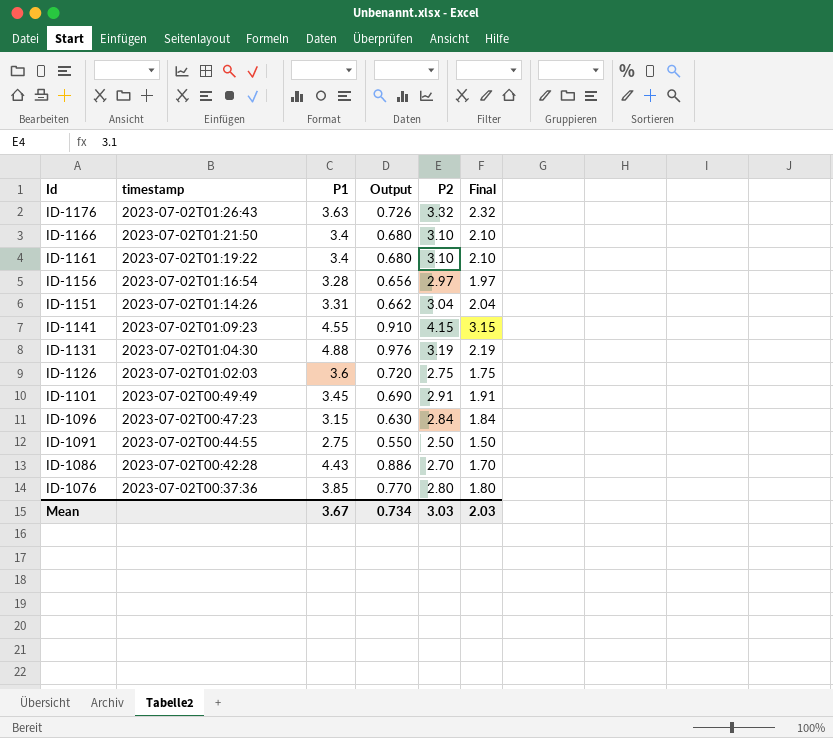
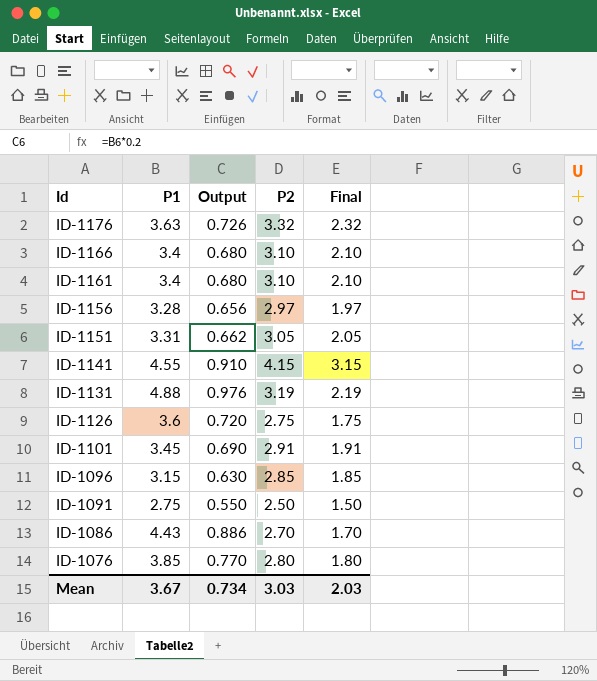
column timestamp | position: 2 -> none
ID-1151 | P2: 3.04 -> 3.05
ID-1151 | Final: 2.04 -> 2.05
ID-1096 | P2: 2.84 -> 2.85
ID-1096 | Final: 1.84 -> 1.85

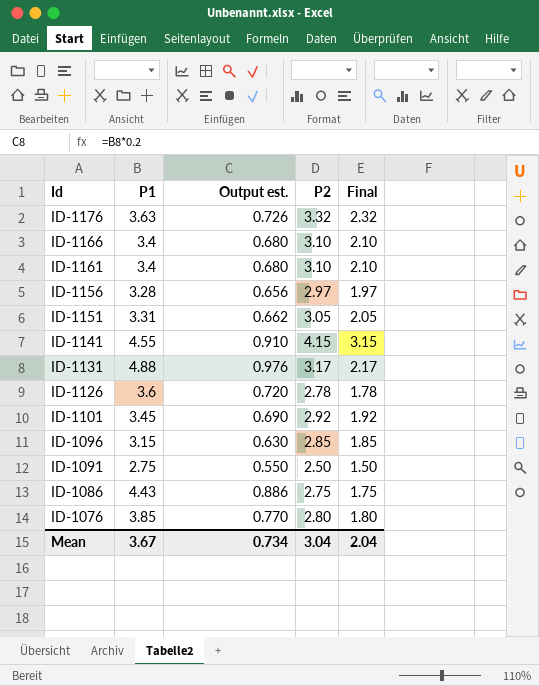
column name: Output -> Output est.
ID-1131 | P2: 3.19 -> 3.17
ID-1131 | Final: 2.19 -> 2.17
ID-1126 | P2: 2.75 -> 2.78
ID-1126 | Final: 1.75 -> 1.78
ID-1101 | P2: 2.91 -> 2.92
ID-1101 | Final: 1.91 -> 1.92
ID-1086 | P2: 2.70 -> 2.75
ID-1086 | Final: 1.70 -> 1.75
Mean | P2: 3.03 -> 3.04
Mean | Final: 2.03 -> 2.04

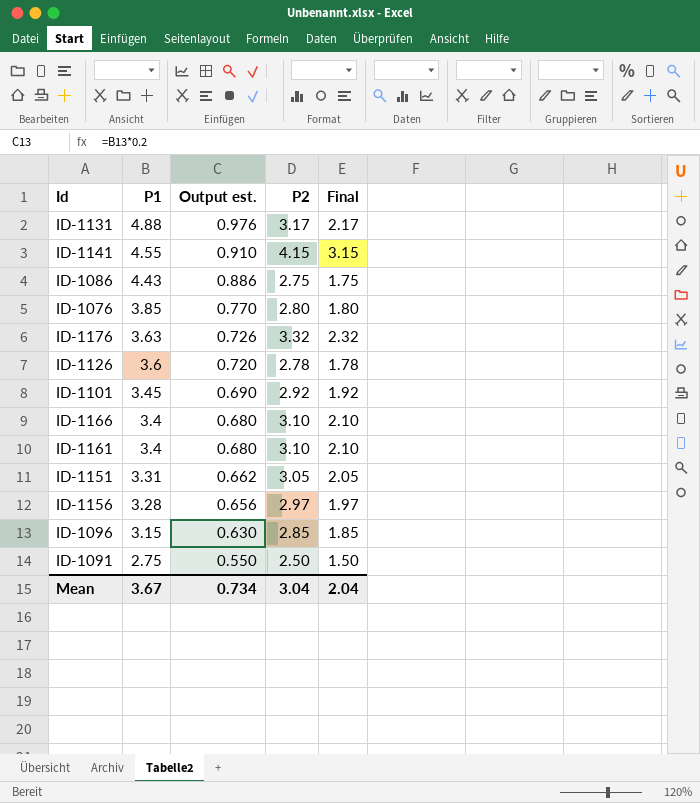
row order: Id descending -> P1 descending

